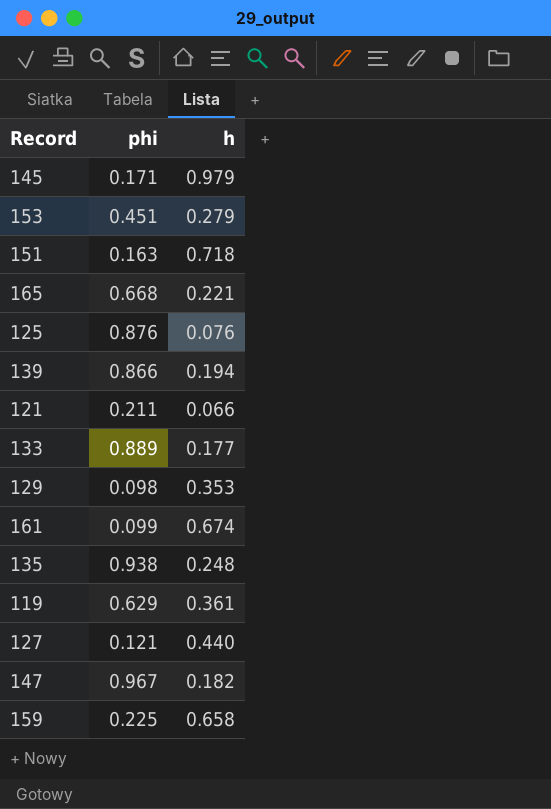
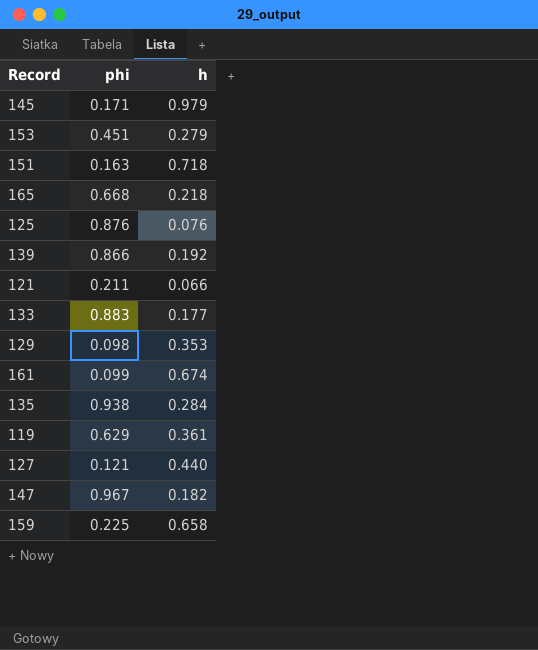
165 | h: 0.221 -> 0.218
139 | h: 0.194 -> 0.192
133 | phi: 0.889 -> 0.883
135 | h: 0.248 -> 0.284

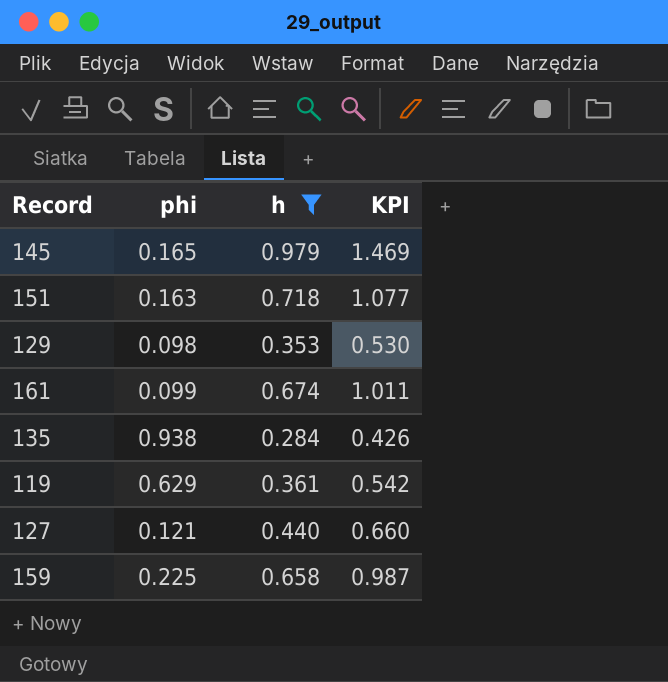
filter: none -> h >= 0.284
column KPI | formula: none -> [h] * 1.5
145 | phi: 0.171 -> 0.165

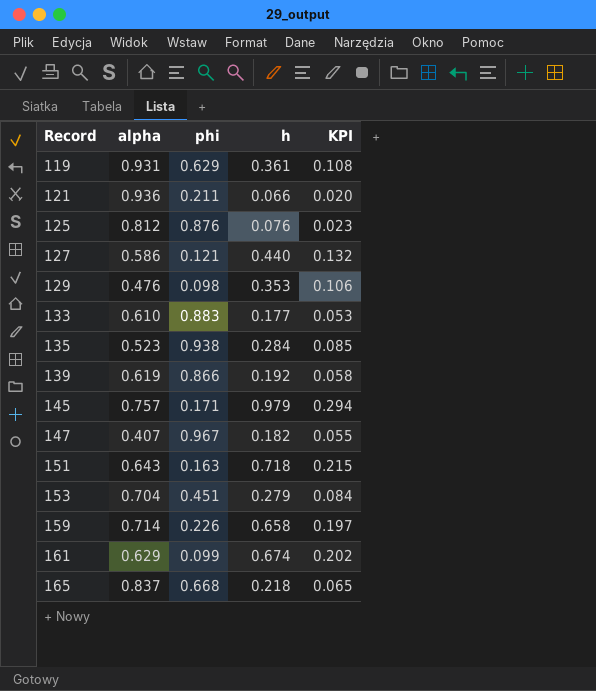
filter: h >= 0.284 -> none
row order: none -> Record ascending
column alpha | position: none -> 2
column KPI | formula: [h] * 1.5 -> [h] * 0.3
145 | phi: 0.165 -> 0.171
159 | phi: 0.225 -> 0.226

